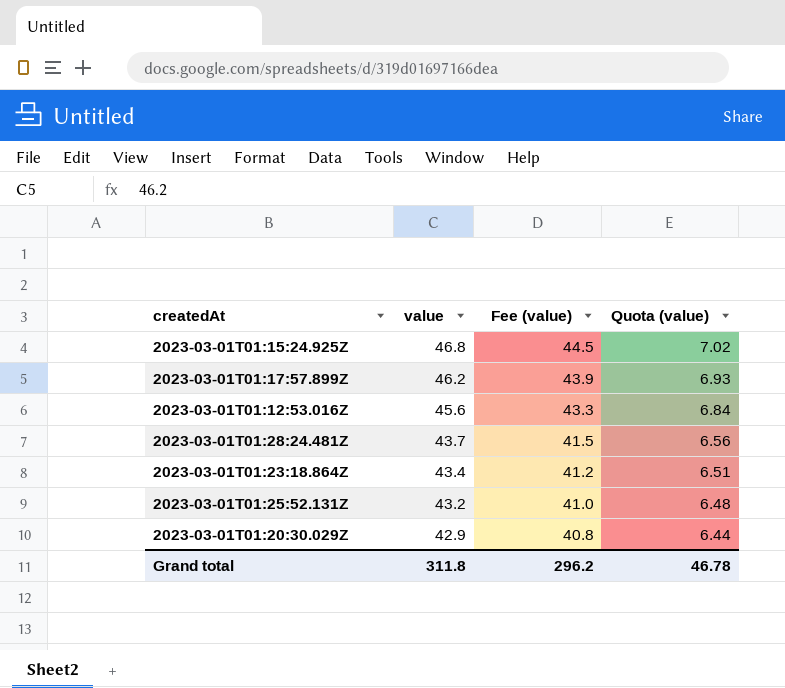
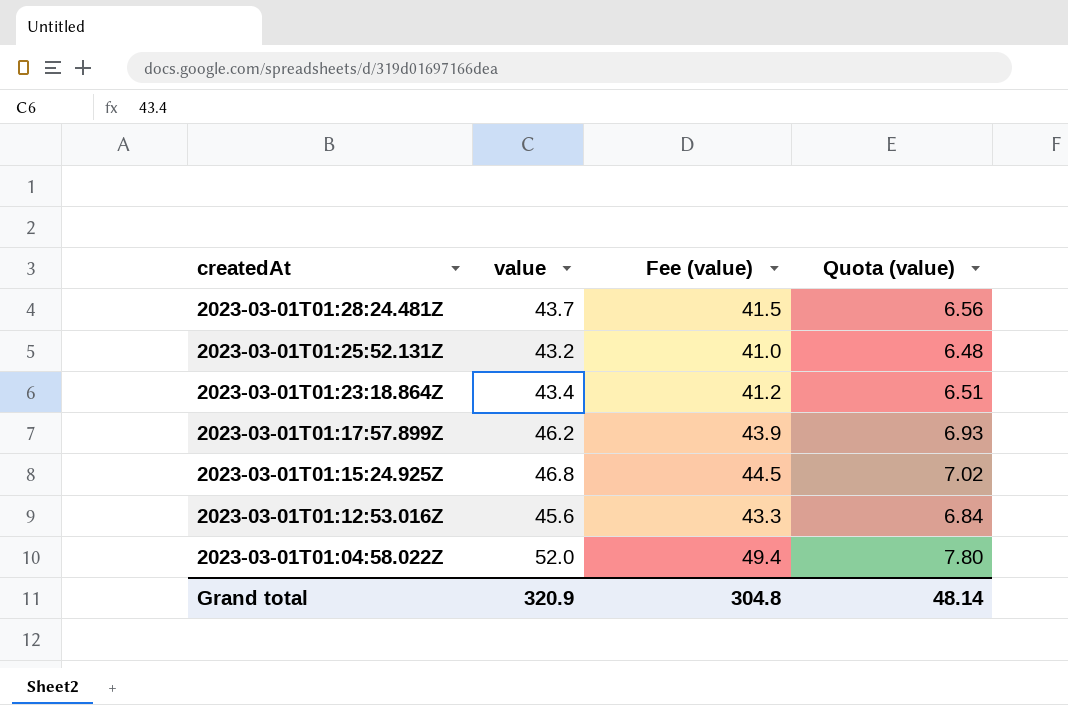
row order: value descending -> createdAt descending
row 2023-03-01T01:20:30.029Z: 42.9 | 40.8 | 6.44 -> none
row 2023-03-01T01:04:58.022Z: none -> 52.0 | 49.4 | 7.80
Grand total | value: 311.8 -> 320.9
Grand total | Fee (value): 296.2 -> 304.8
Grand total | Quota (value): 46.78 -> 48.14

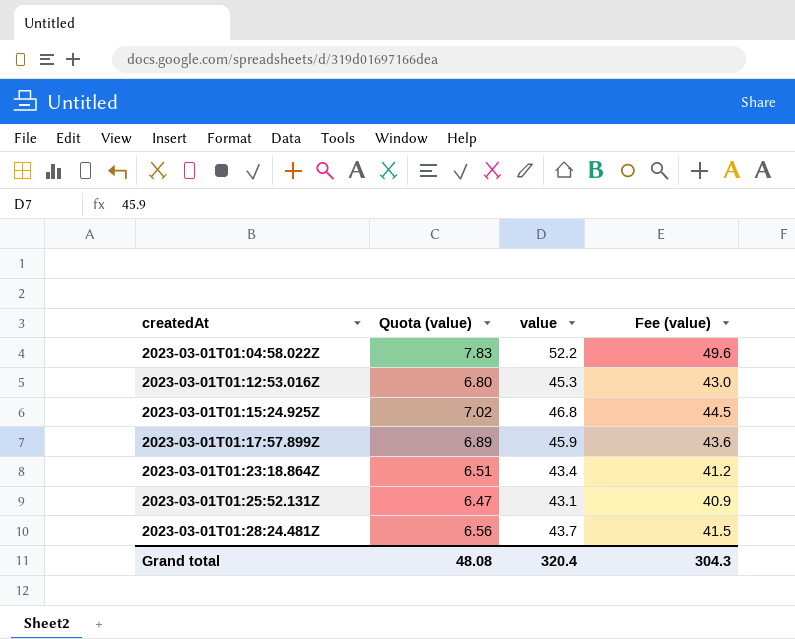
row order: createdAt descending -> createdAt ascending
column Quota (value) | position: 4 -> 2
2023-03-01T01:04:58.022Z | Quota (value): 7.80 -> 7.83
2023-03-01T01:04:58.022Z | value: 52.0 -> 52.2
2023-03-01T01:04:58.022Z | Fee (value): 49.4 -> 49.6
2023-03-01T01:12:53.016Z | Quota (value): 6.84 -> 6.80
2023-03-01T01:12:53.016Z | value: 45.6 -> 45.3
2023-03-01T01:12:53.016Z | Fee (value): 43.3 -> 43.0
2023-03-01T01:17:57.899Z | Quota (value): 6.93 -> 6.89
2023-03-01T01:17:57.899Z | value: 46.2 -> 45.9
2023-03-01T01:17:57.899Z | Fee (value): 43.9 -> 43.6
2023-03-01T01:25:52.131Z | Quota (value): 6.48 -> 6.47
2023-03-01T01:25:52.131Z | value: 43.2 -> 43.1
2023-03-01T01:25:52.131Z | Fee (value): 41.0 -> 40.9
Grand total | Quota (value): 48.14 -> 48.08
Grand total | value: 320.9 -> 320.4
Grand total | Fee (value): 304.8 -> 304.3

